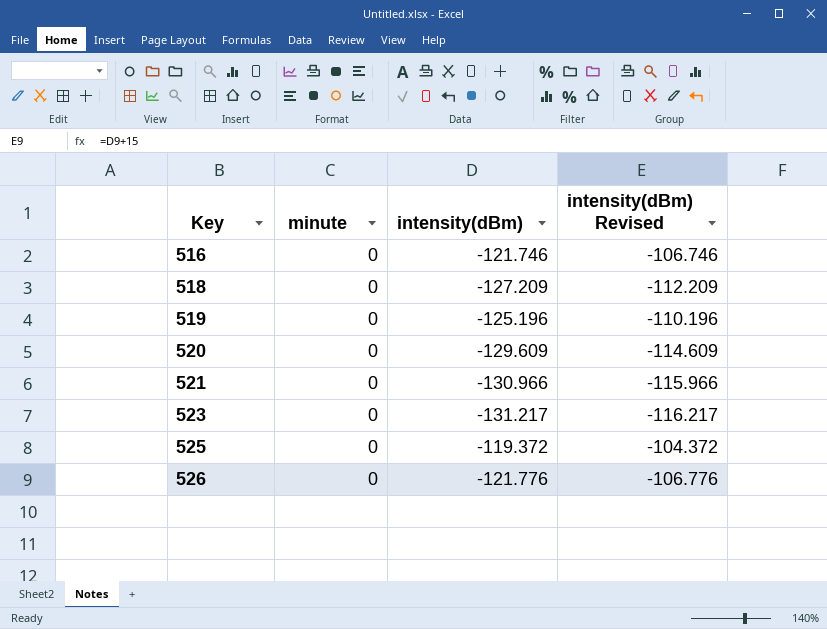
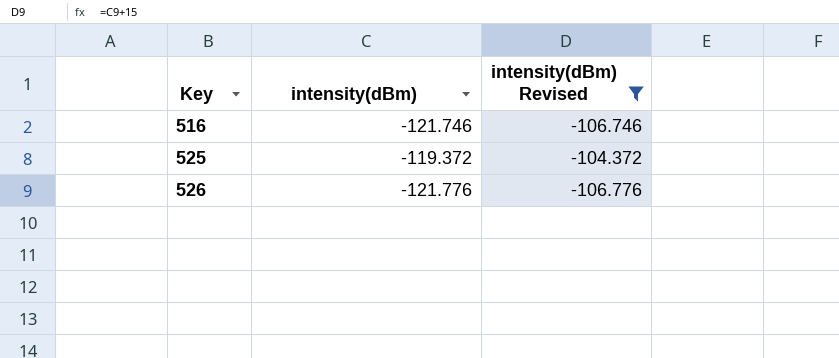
filter: none -> intensity(dBm) Revised >= -106.776
column minute | position: 2 -> none

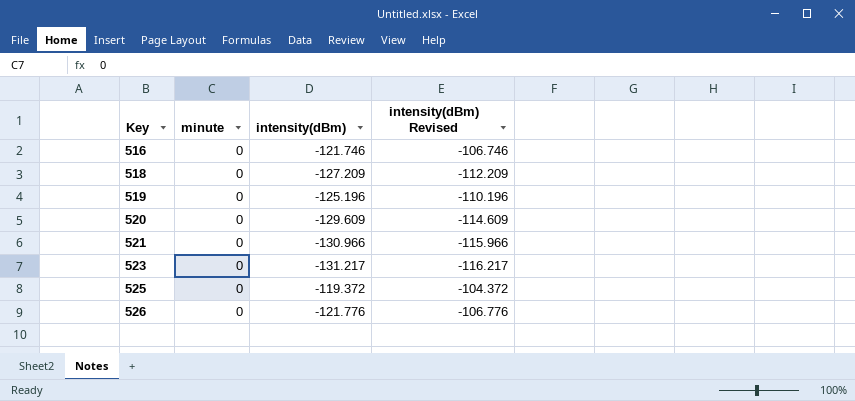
filter: intensity(dBm) Revised >= -106.776 -> none
column minute | position: none -> 2

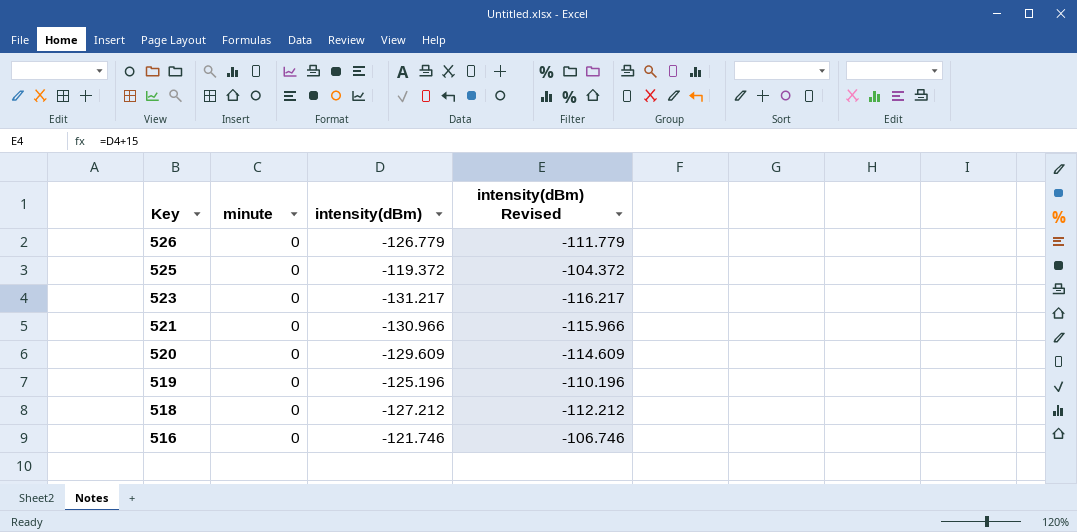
row order: Key ascending -> Key descending
526 | intensity(dBm): -121.776 -> -126.779
526 | intensity(dBm) Revised: -106.776 -> -111.779
518 | intensity(dBm): -127.209 -> -127.212
518 | intensity(dBm) Revised: -112.209 -> -112.212

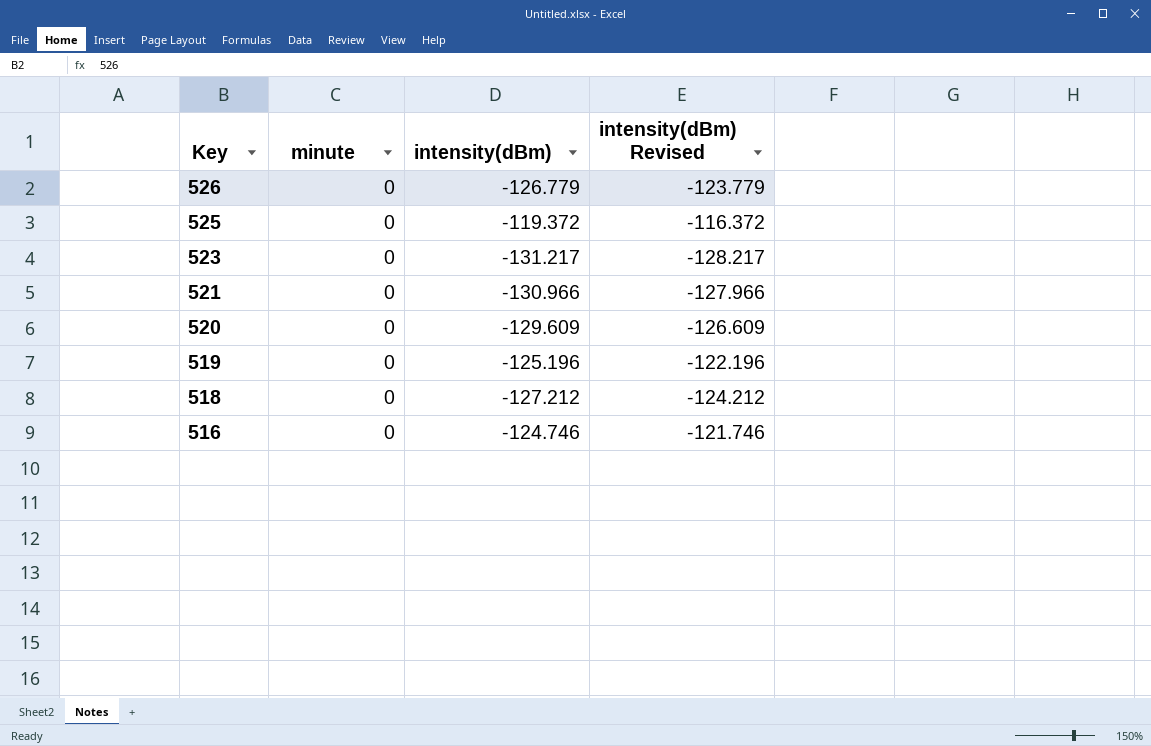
column intensity(dBm) Revised | formula: [intensity(dBm)] + 15 -> [intensity(dBm)] + 3
516 | intensity(dBm): -121.746 -> -124.746

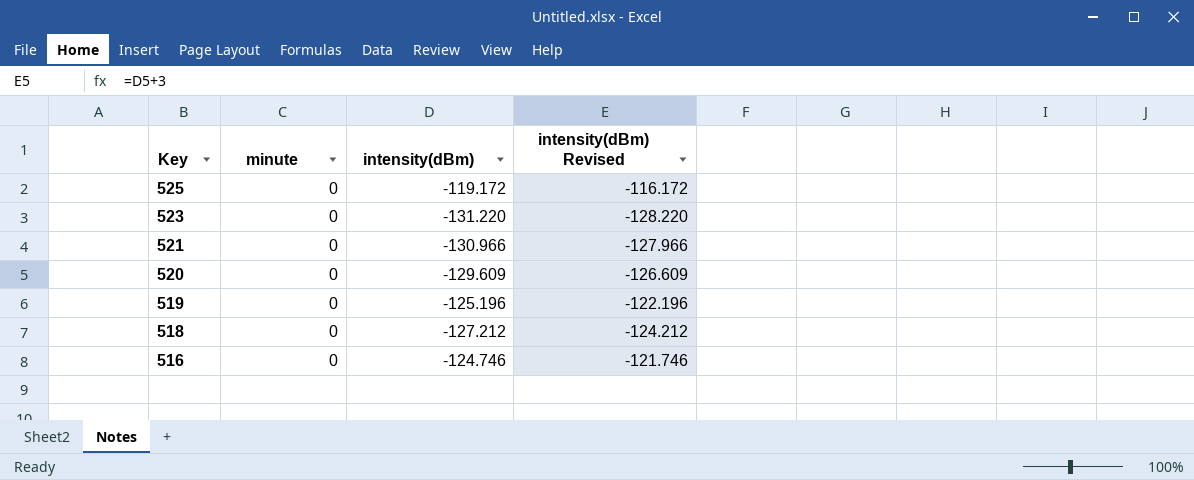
row 526: 0 | -126.779 | -123.779 -> none
525 | intensity(dBm): -119.372 -> -119.172
525 | intensity(dBm) Revised: -116.372 -> -116.172
523 | intensity(dBm): -131.217 -> -131.220
523 | intensity(dBm) Revised: -128.217 -> -128.220

